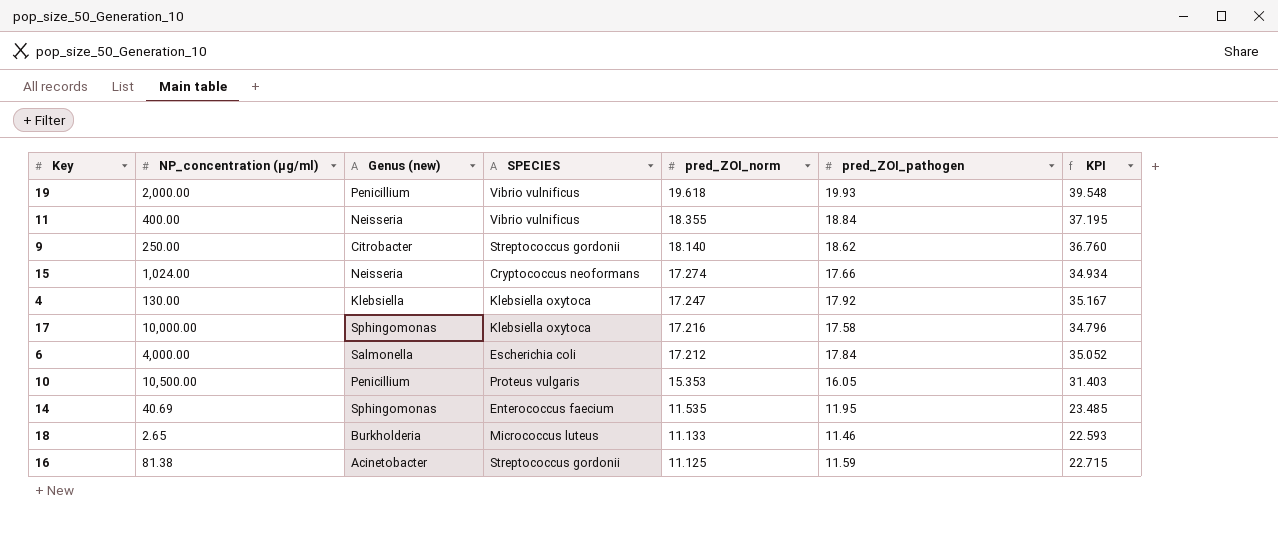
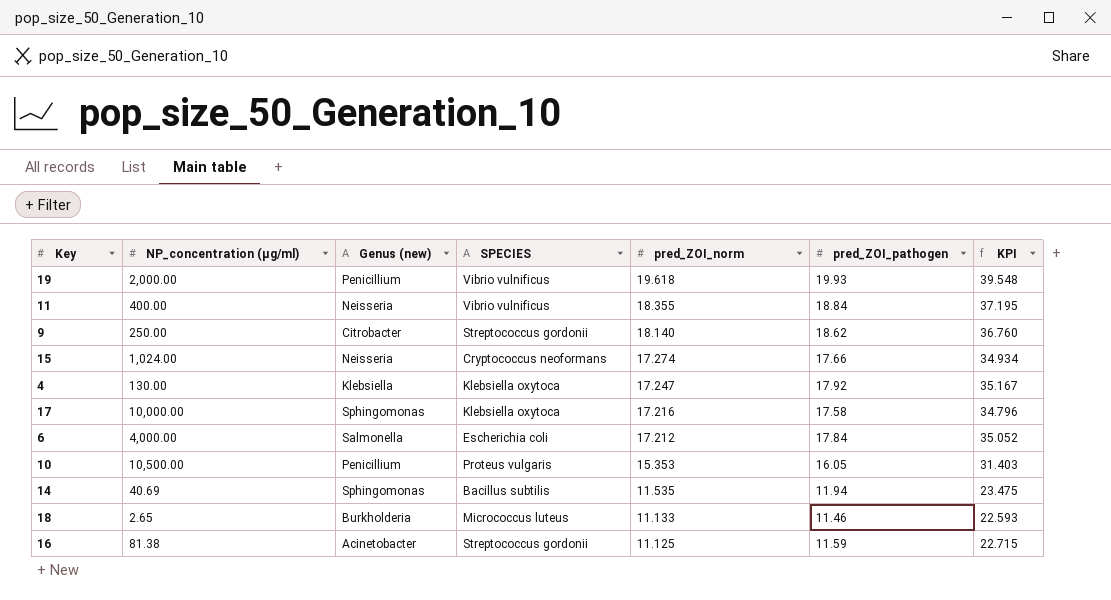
14 | SPECIES: Enterococcus faecium -> Bacillus subtilis
14 | pred_ZOI_pathogen: 11.95 -> 11.94
14 | KPI: 23.485 -> 23.475

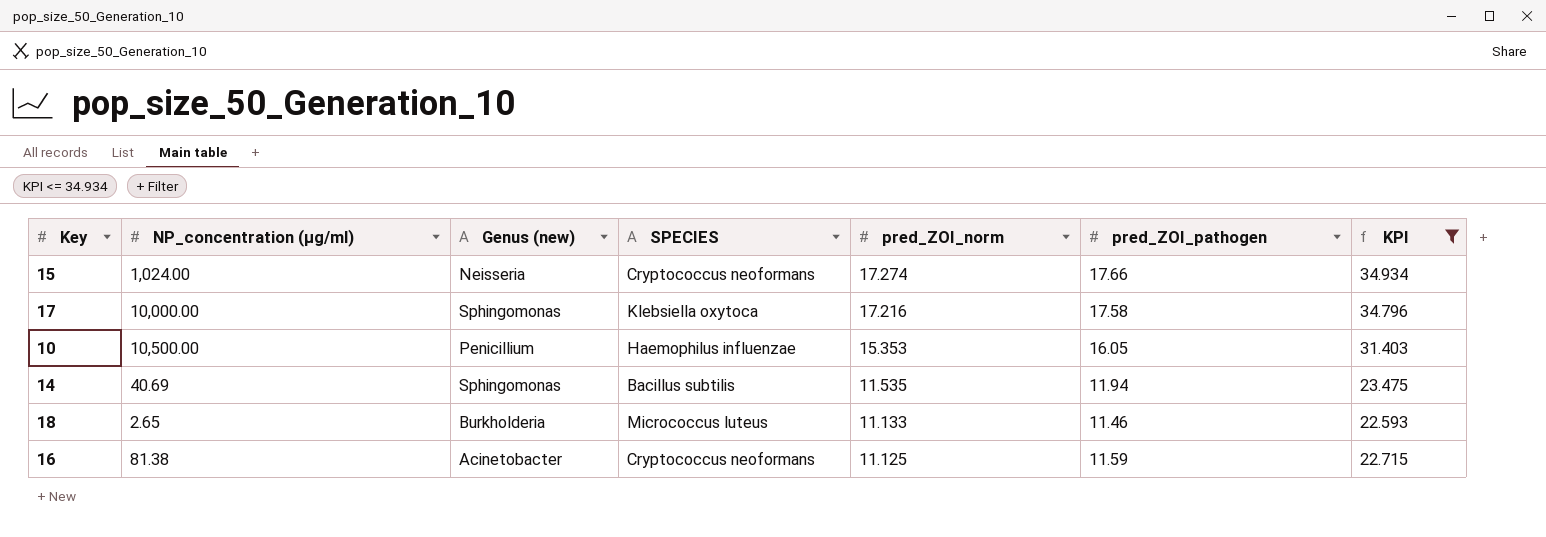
filter: none -> KPI <= 34.934
10 | SPECIES: Proteus vulgaris -> Haemophilus influenzae
16 | SPECIES: Streptococcus gordonii -> Cryptococcus neoformans

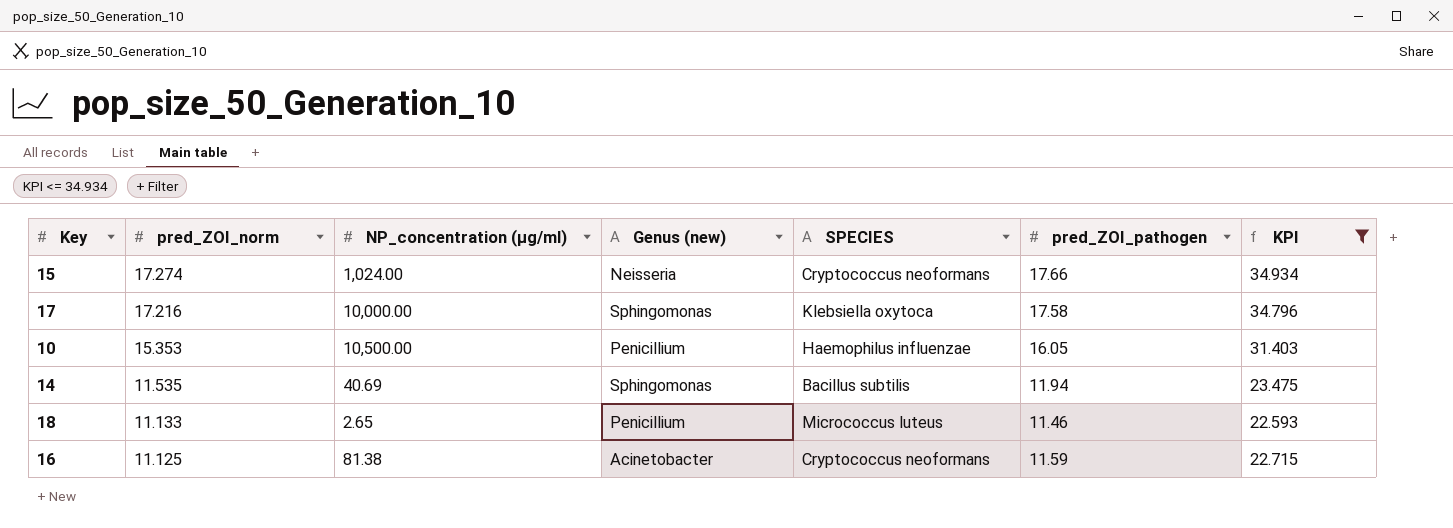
column pred_ZOI_norm | position: 5 -> 2
18 | Genus (new): Burkholderia -> Penicillium

